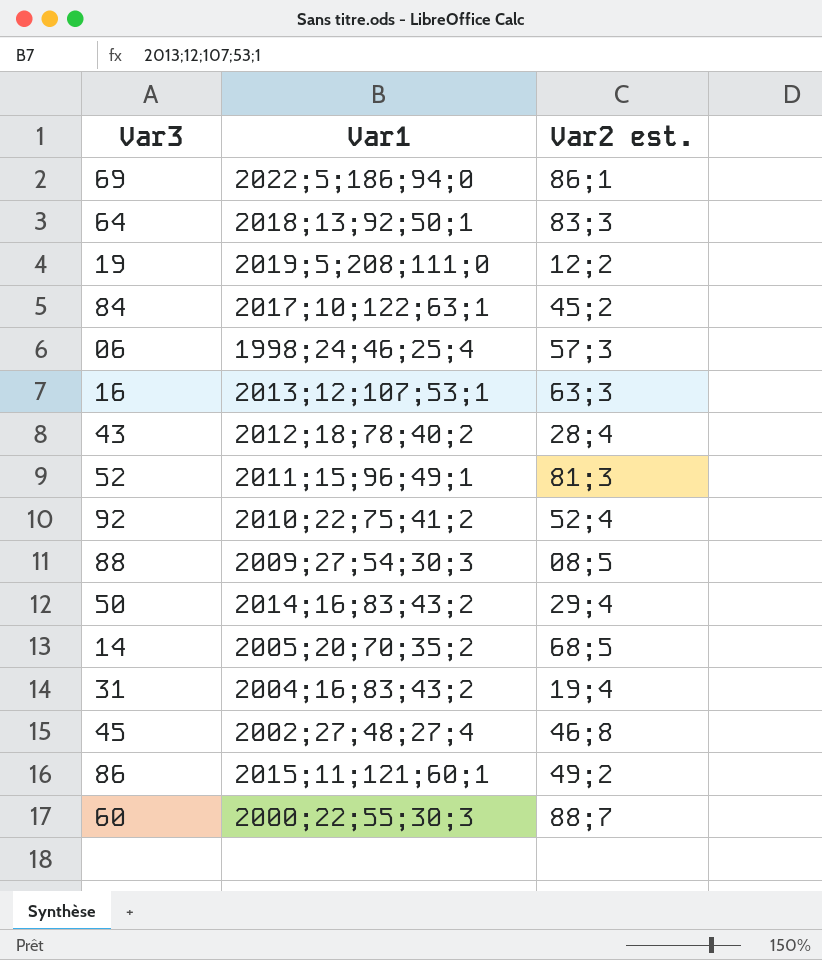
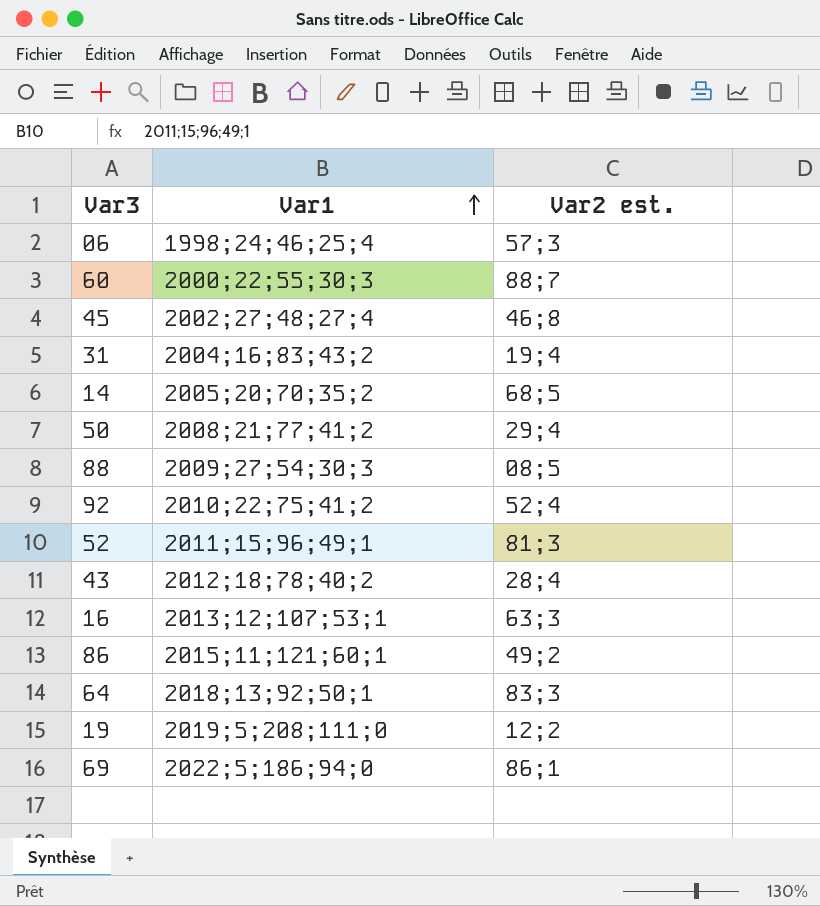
row order: none -> Var1 ascending
row 84: 2017;10;122;63;1 | 45;2 -> none
50 | Var1: 2014;16;83;43;2 -> 2008;21;77;41;2

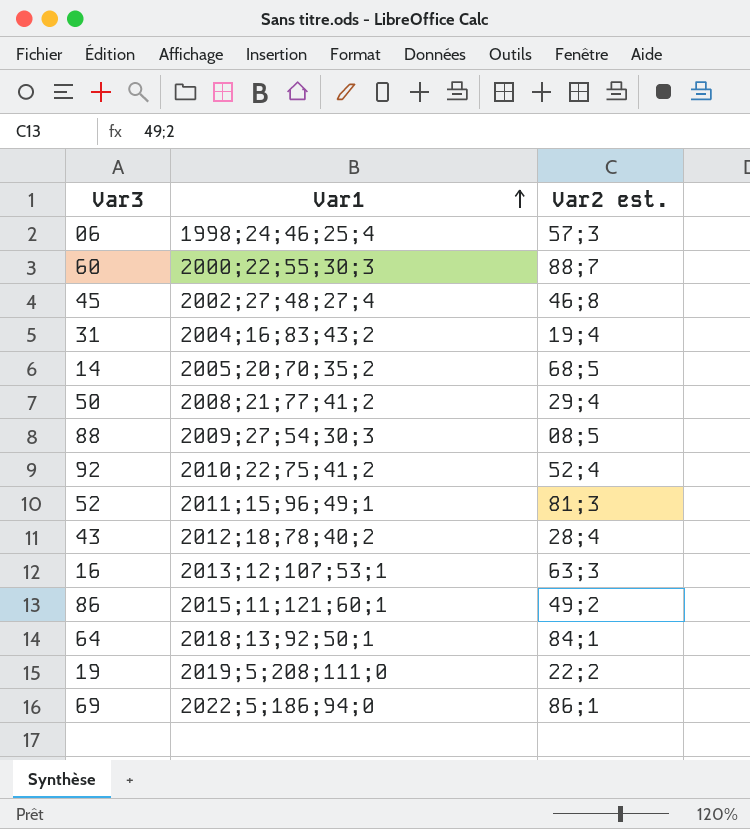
64 | Var2 est.: 83;3 -> 84;1
19 | Var2 est.: 12;2 -> 22;2

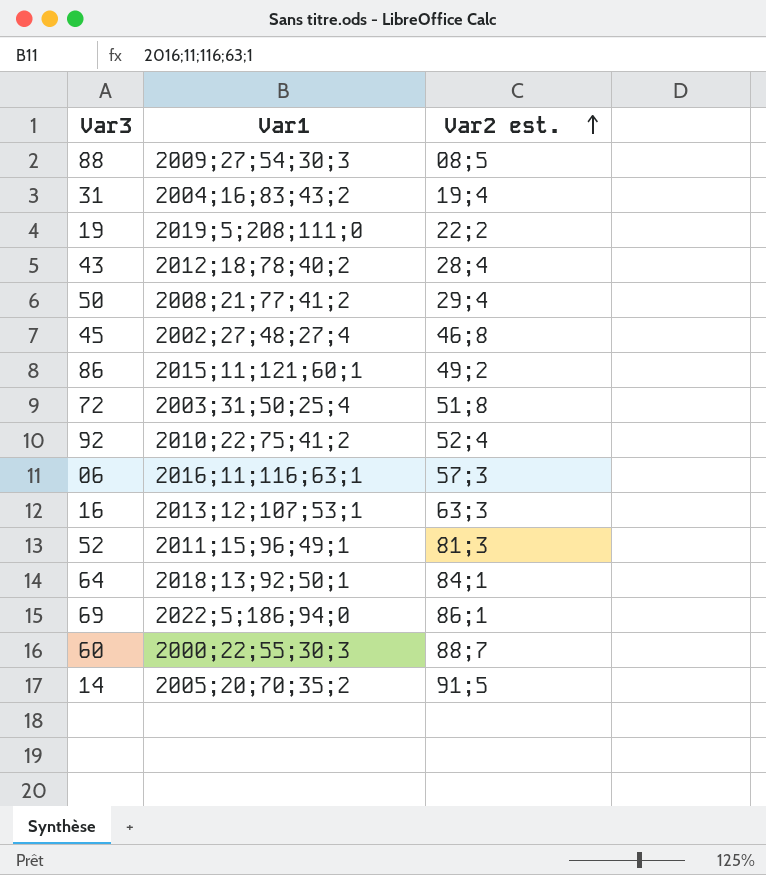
row order: Var1 ascending -> Var2 est. ascending
row 72: none -> 2003;31;50;25;4 | 51;8
06 | Var1: 1998;24;46;25;4 -> 2016;11;116;63;1
14 | Var2 est.: 68;5 -> 91;5

